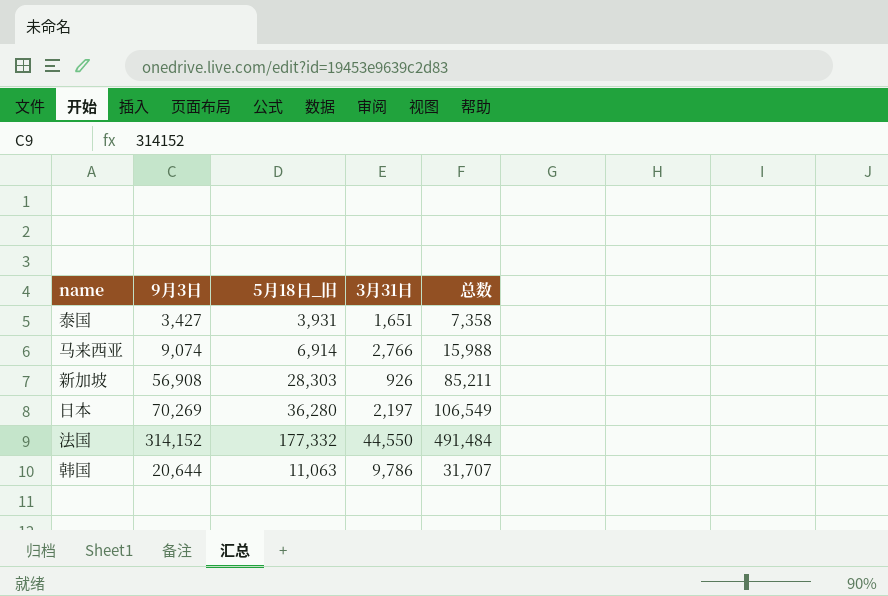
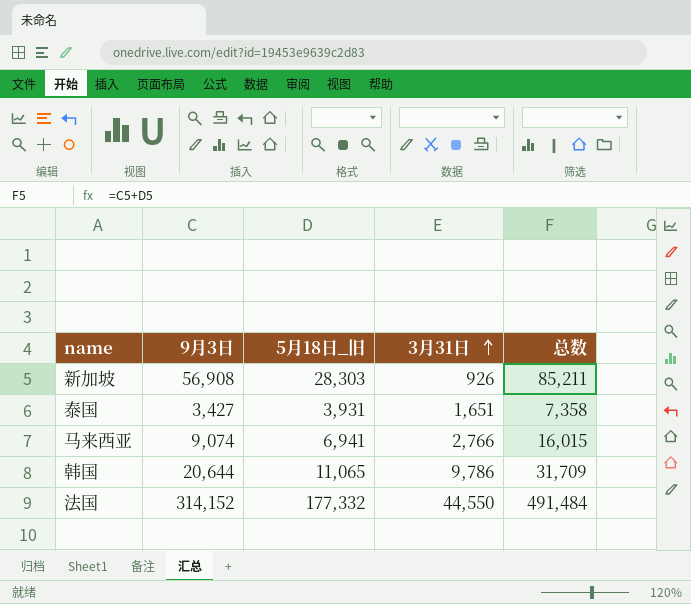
row order: none -> 3月31日 ascending
row 日本: 70,269 | 36,280 | 2,197 | 106,549 -> none
马来西亚 | 5月18日_旧: 6,914 -> 6,941
马来西亚 | 总数: 15,988 -> 16,015
韩国 | 5月18日_旧: 11,063 -> 11,065
韩国 | 总数: 31,707 -> 31,709

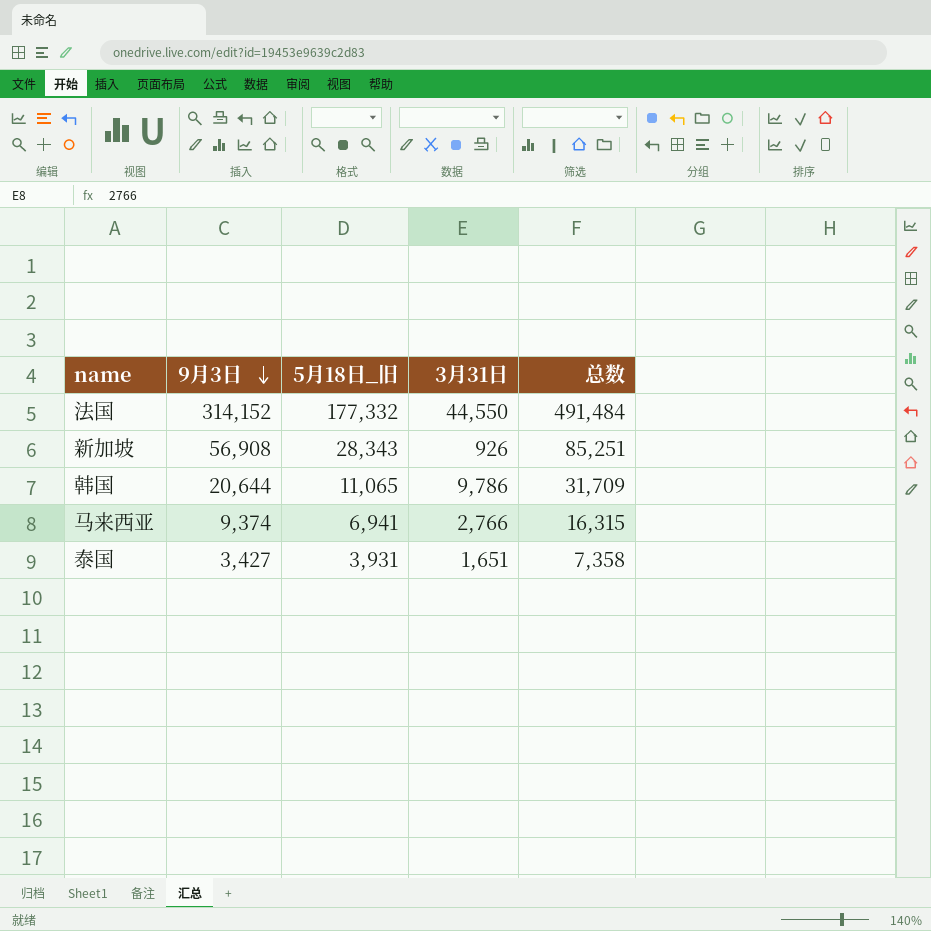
row order: 3月31日 ascending -> 9月3日 descending
新加坡 | 5月18日_旧: 28,303 -> 28,343
新加坡 | 总数: 85,211 -> 85,251
马来西亚 | 9月3日: 9,074 -> 9,374
马来西亚 | 总数: 16,015 -> 16,315

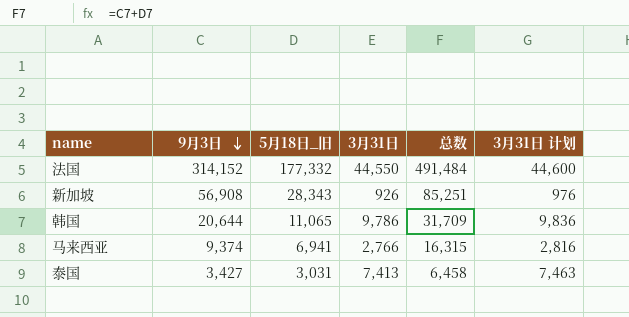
column 3月31日 计划 | formula: none -> [3月31日] + 50
泰国 | 5月18日_旧: 3,931 -> 3,031
泰国 | 3月31日: 1,651 -> 7,413
泰国 | 总数: 7,358 -> 6,458

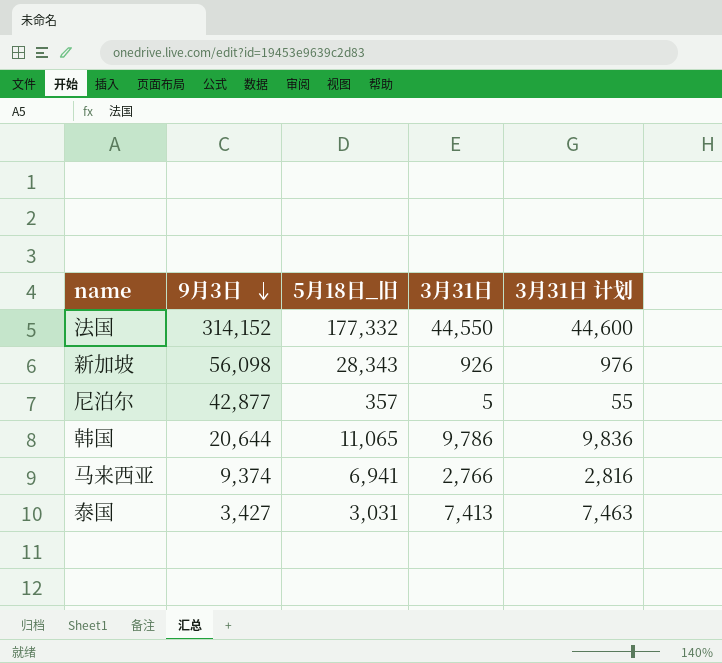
column 总数 | formula: [9月3日] + [5月18日_旧] -> none
新加坡 | 9月3日: 56,908 -> 56,098
row 尼泊尔: none -> 42,877 | 357 | 5 | 55

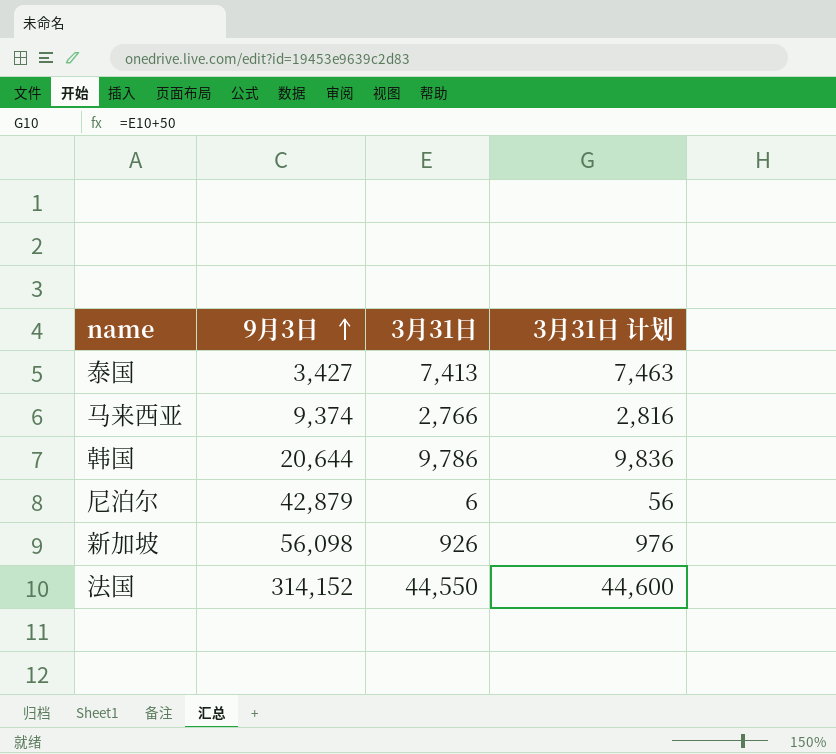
row order: 9月3日 descending -> 9月3日 ascending
column 5月18日_旧 | position: 3 -> none
尼泊尔 | 9月3日: 42,877 -> 42,879
尼泊尔 | 3月31日: 5 -> 6
尼泊尔 | 3月31日 计划: 55 -> 56

